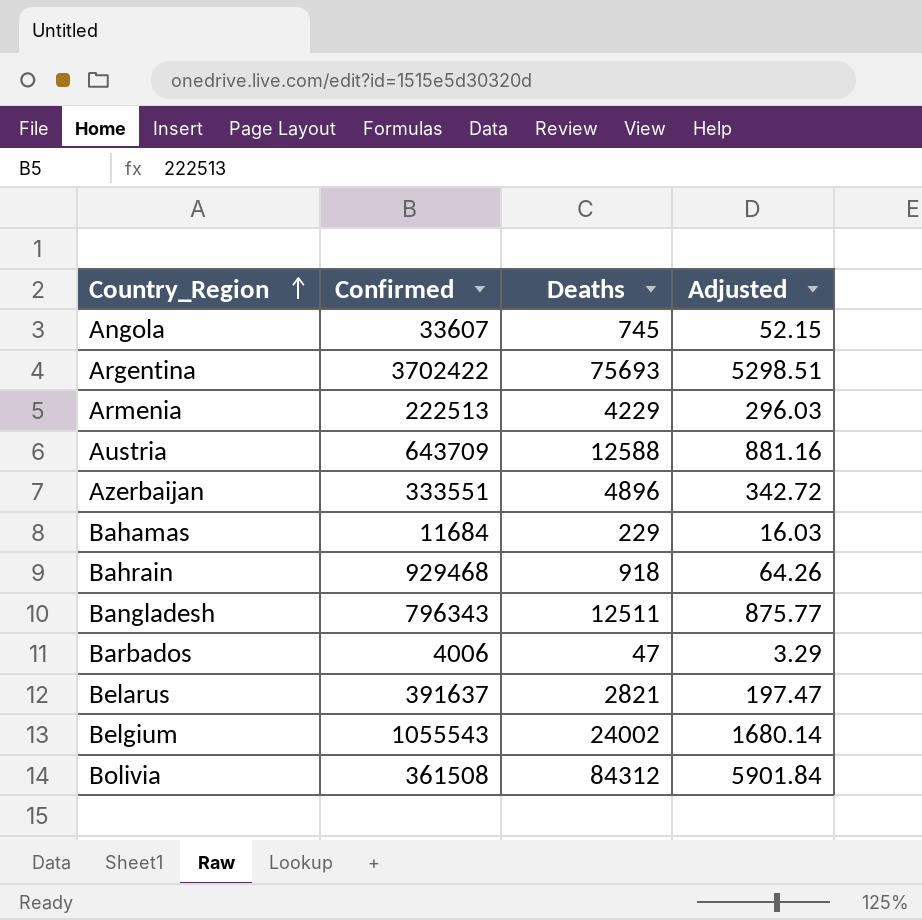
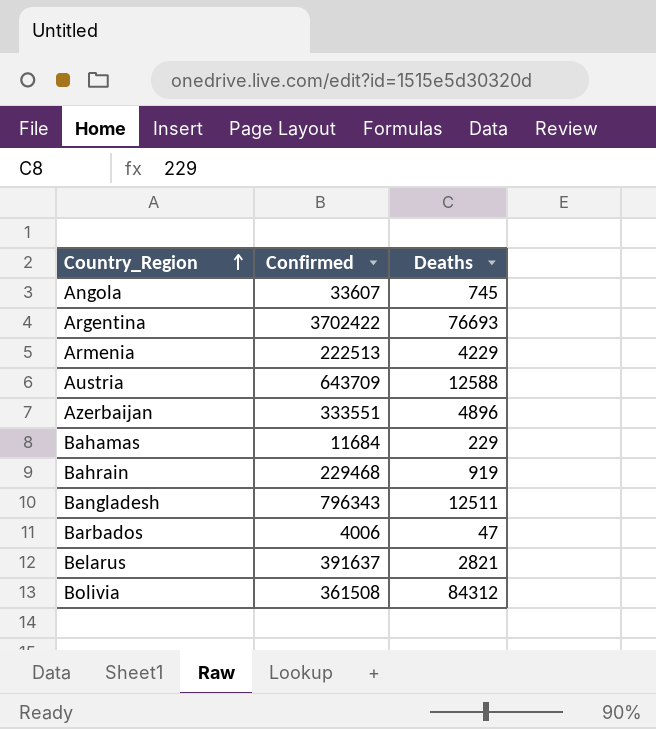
column Adjusted | formula: [Deaths] * 0.07 -> none
row Belgium: 1055543 | 24002 | 1680.14 -> none
Argentina | Deaths: 75693 -> 76693
Bahrain | Confirmed: 929468 -> 229468
Bahrain | Deaths: 918 -> 919

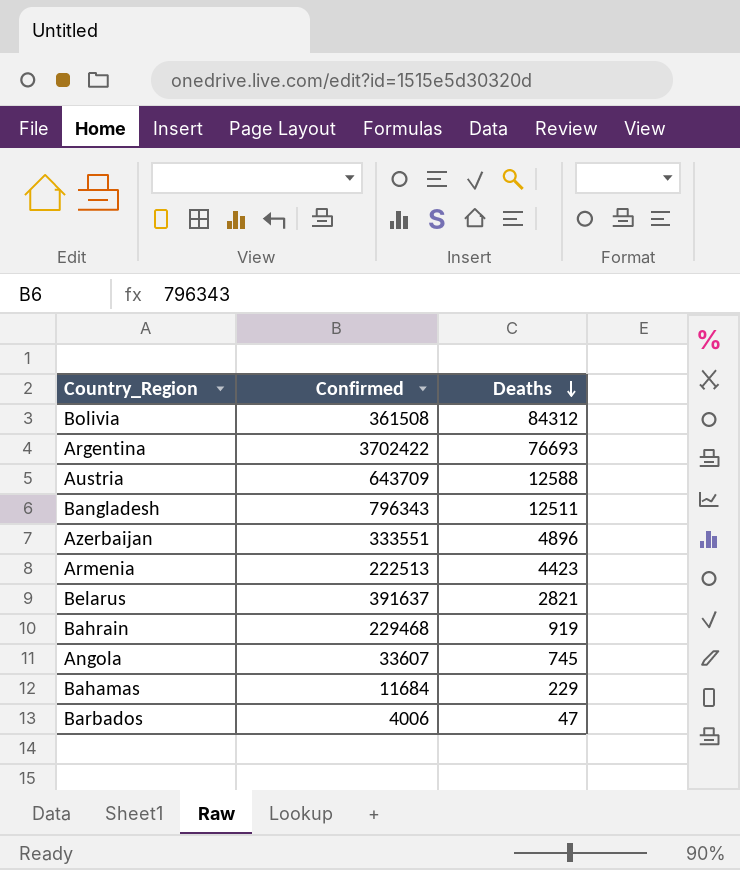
row order: Country_Region ascending -> Deaths descending
Armenia | Deaths: 4229 -> 4423

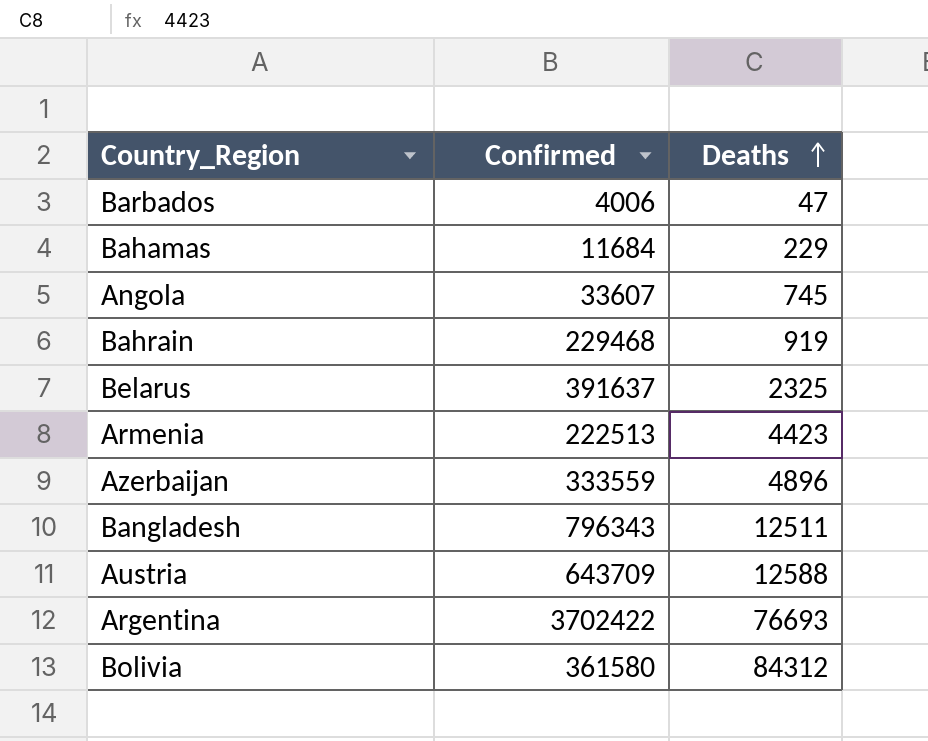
row order: Deaths descending -> Deaths ascending
Belarus | Deaths: 2821 -> 2325
Azerbaijan | Confirmed: 333551 -> 333559
Bolivia | Confirmed: 361508 -> 361580

